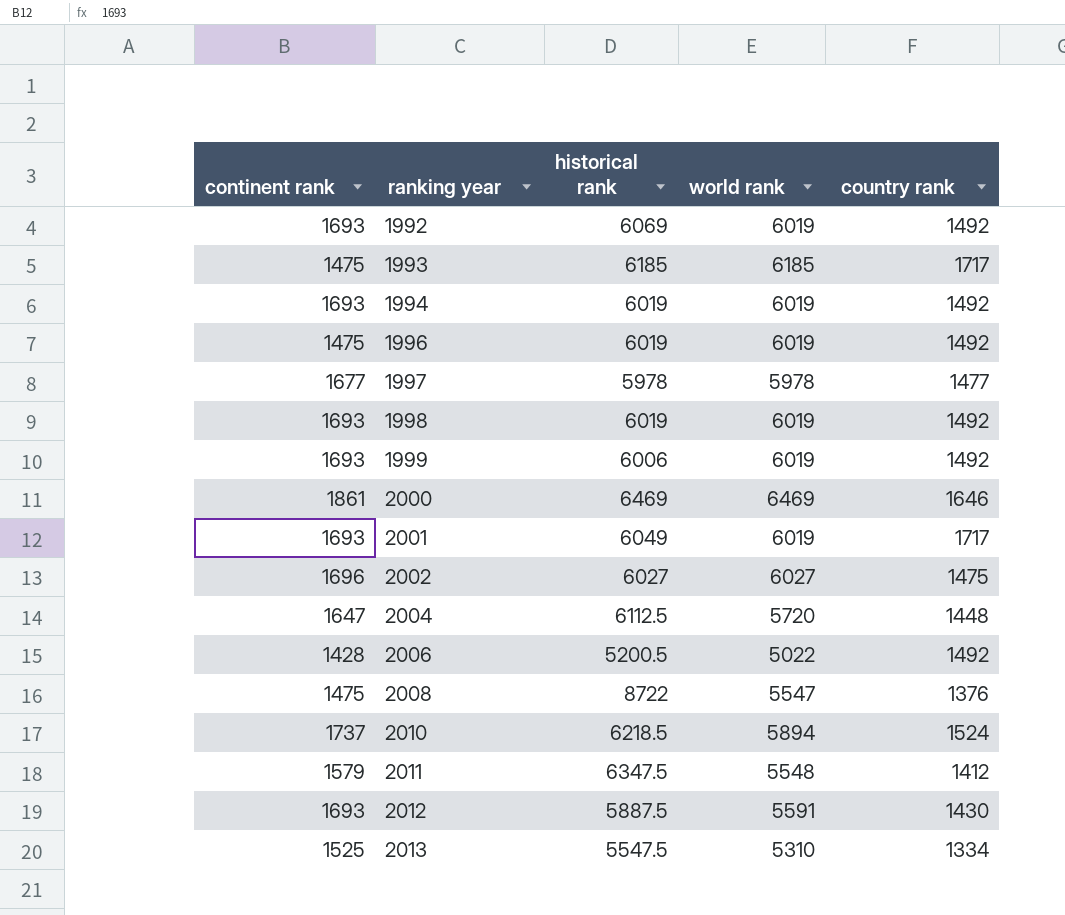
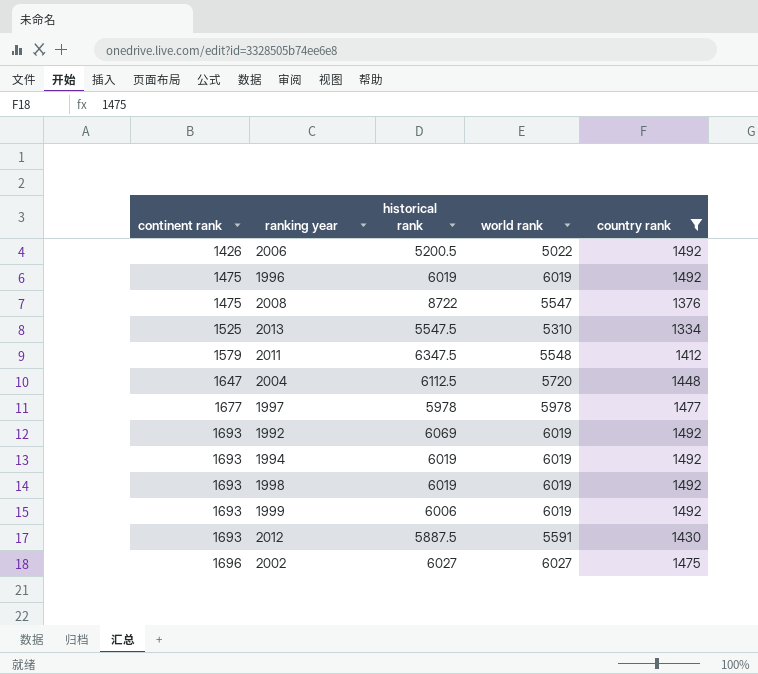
filter: none -> country rank <= 1492
row order: ranking year ascending -> continent rank ascending
2006 | continent rank: 1428 -> 1426

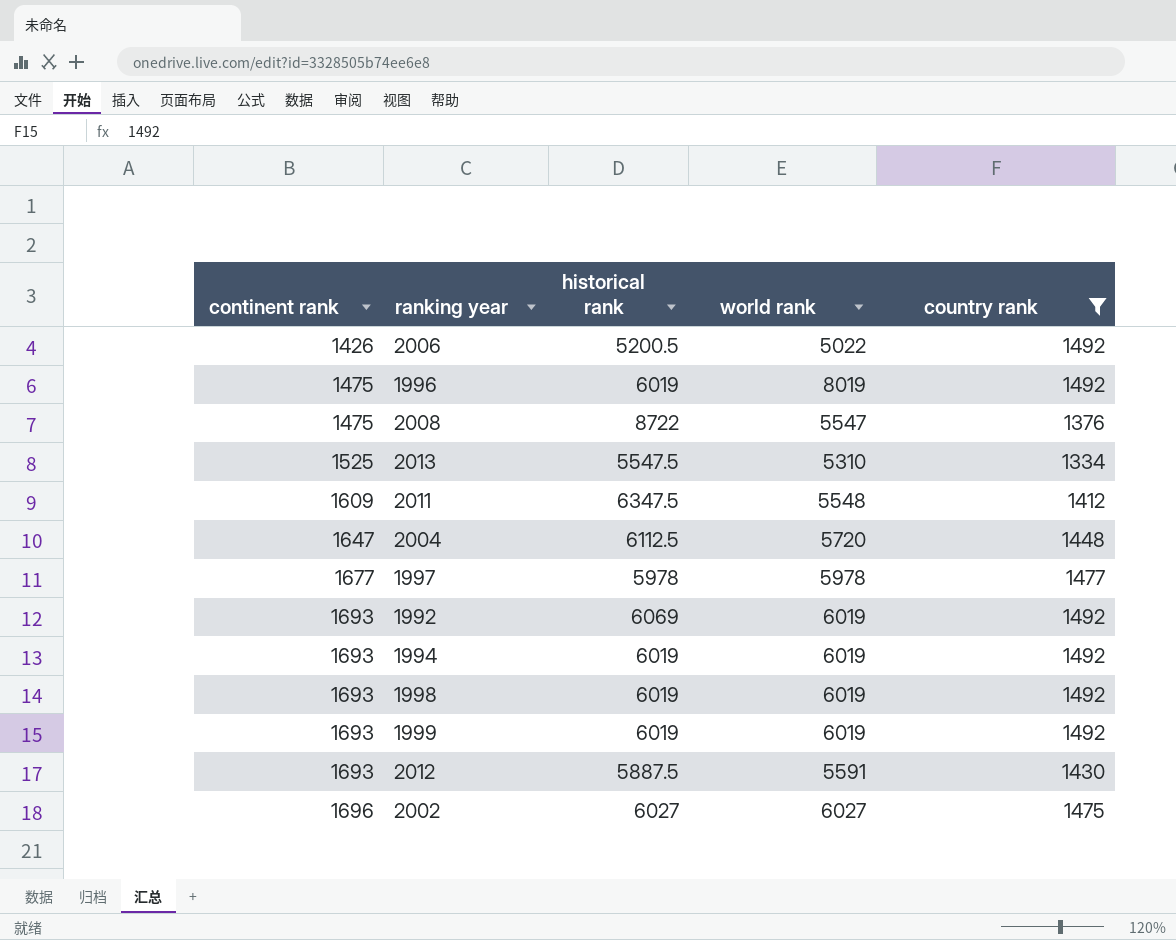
1996 | world rank: 6019 -> 8019
2011 | continent rank: 1579 -> 1609
1999 | historical rank: 6006 -> 6019

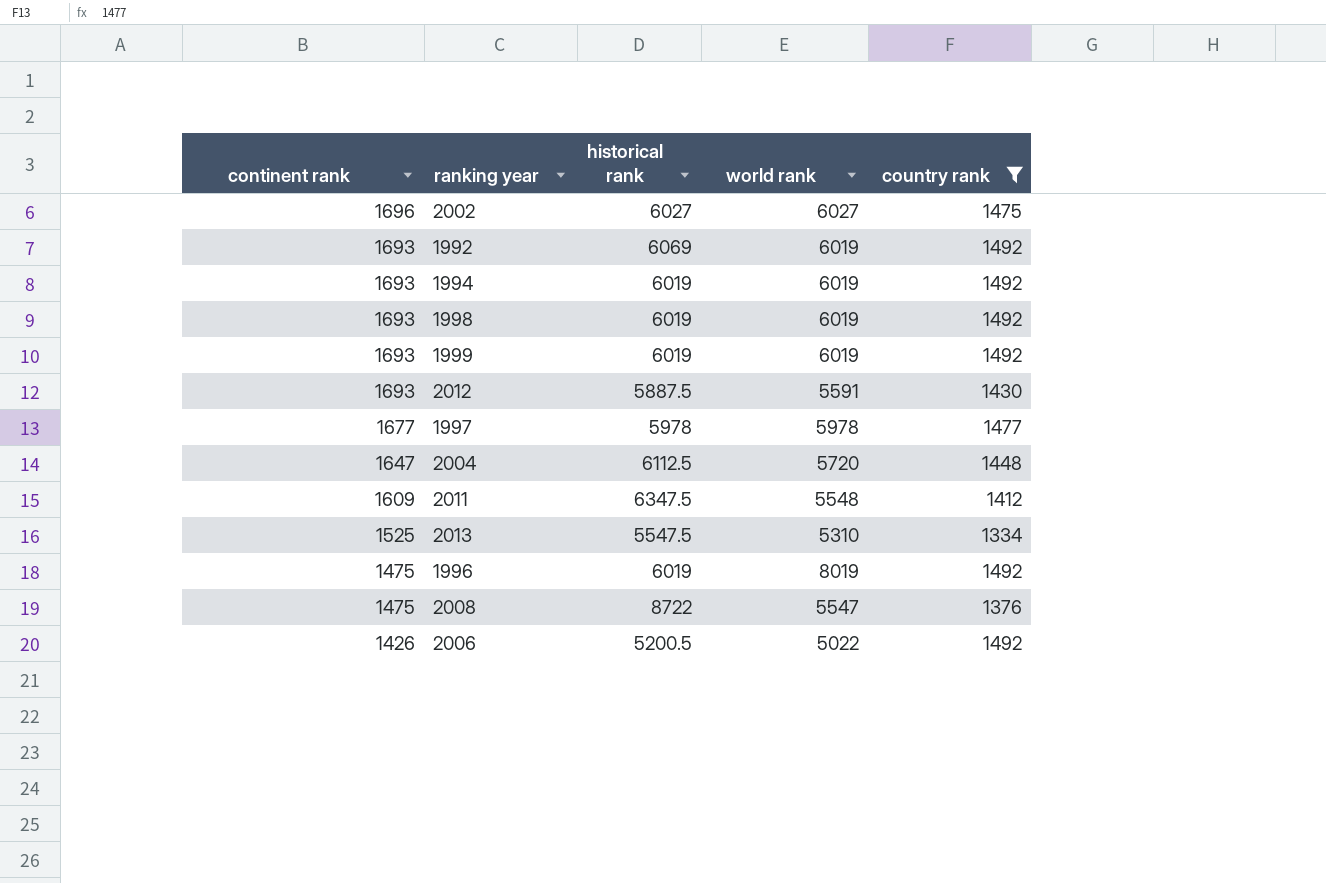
row order: continent rank ascending -> continent rank descending

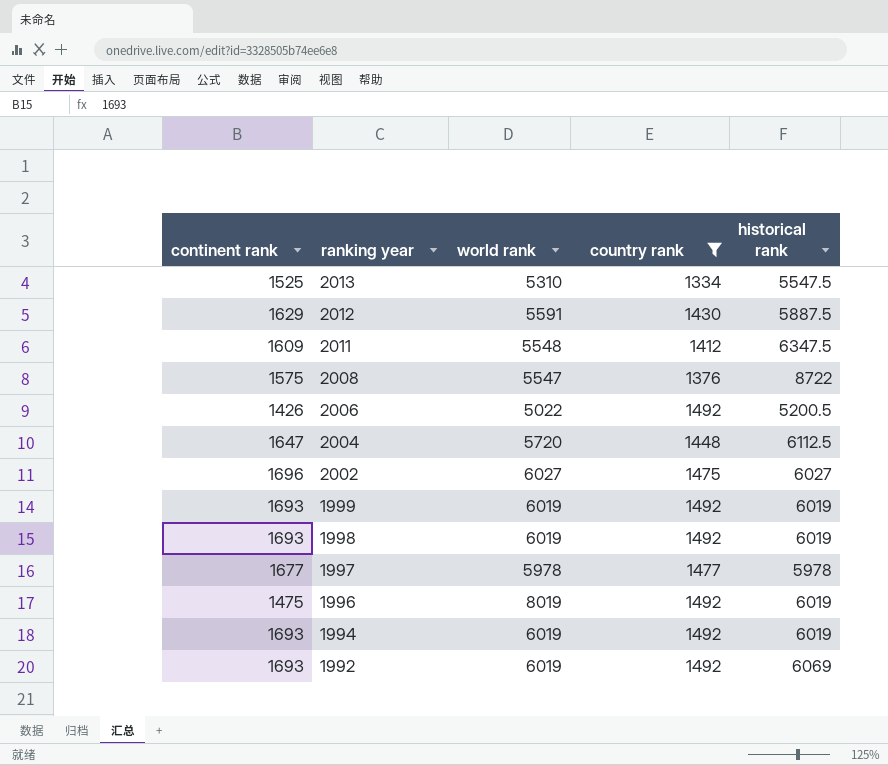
row order: continent rank descending -> ranking year descending
column historical rank | position: 3 -> 5
2012 | continent rank: 1693 -> 1629
2008 | continent rank: 1475 -> 1575

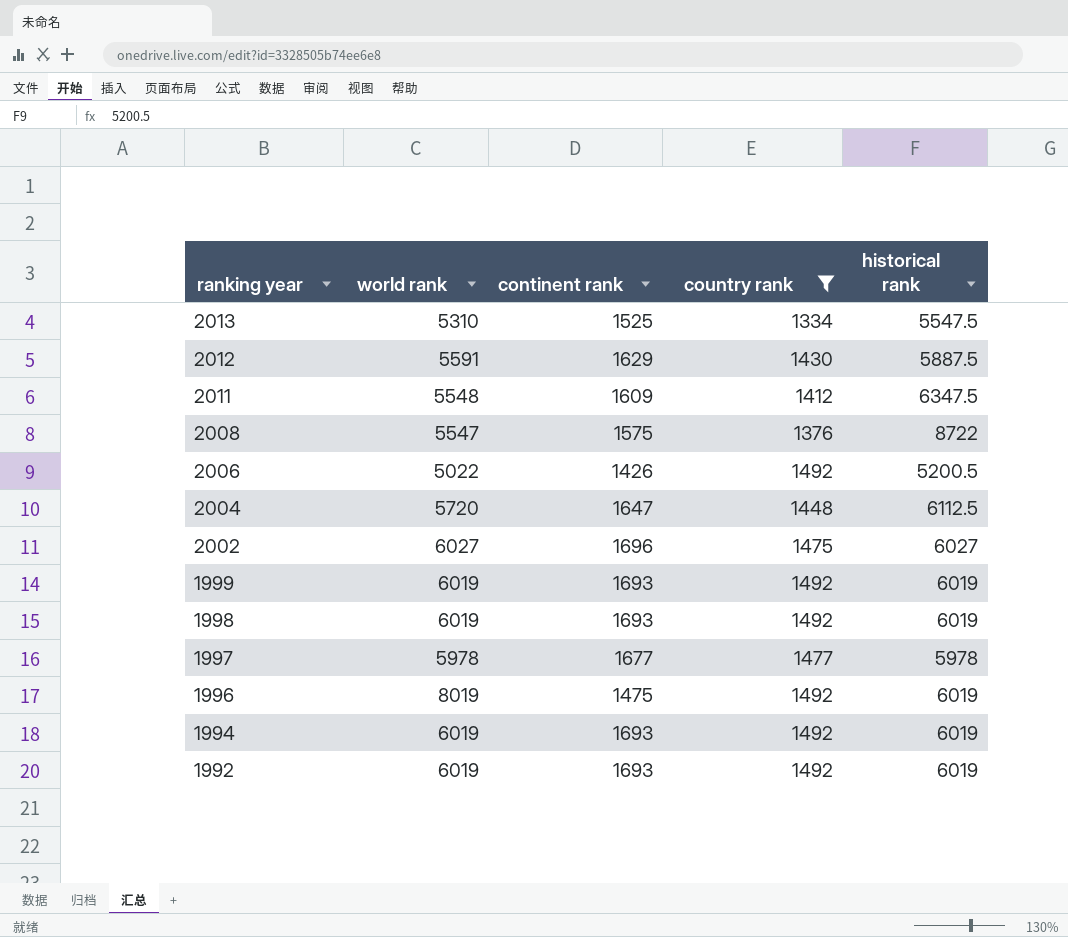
column continent rank | position: 1 -> 3
1992 | historical rank: 6069 -> 6019

